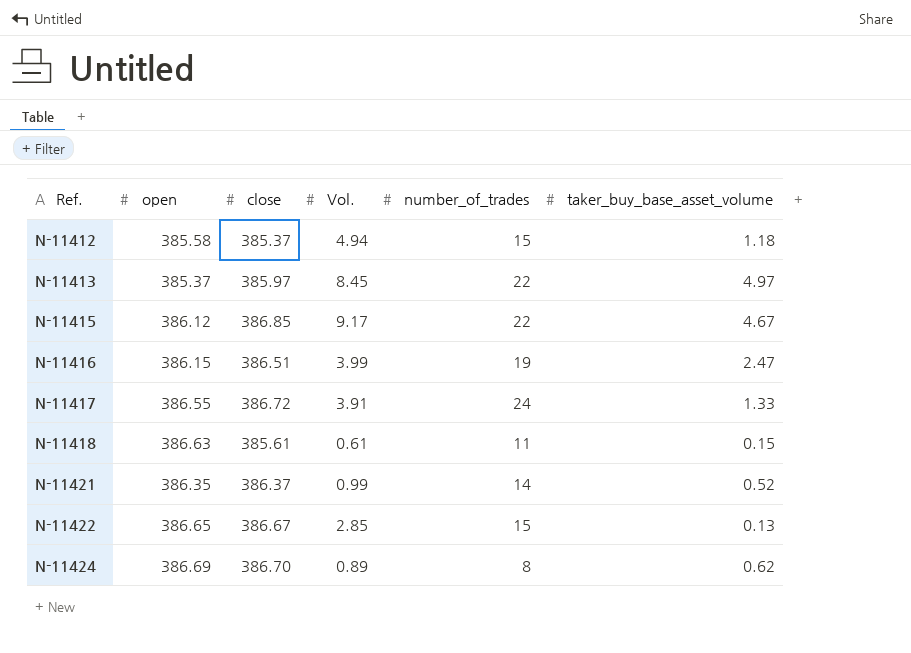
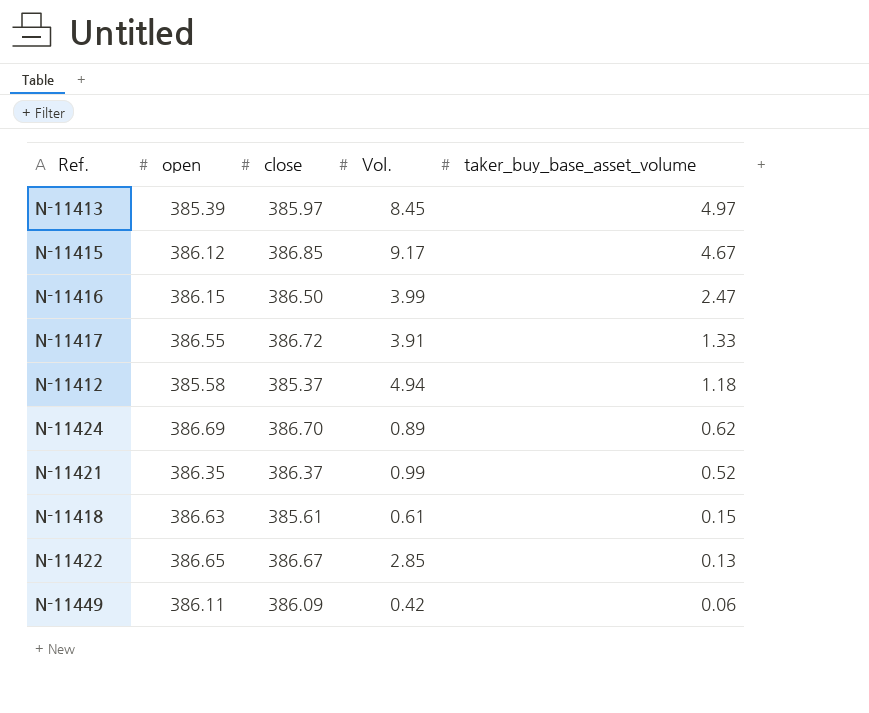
row order: Ref. ascending -> taker_buy_base_asset_volume descending
column number_of_trades | position: 5 -> none
N-11413 | open: 385.37 -> 385.39
N-11416 | close: 386.51 -> 386.50
row N-11449: none -> 386.11 | 386.09 | 0.42 | 0.06

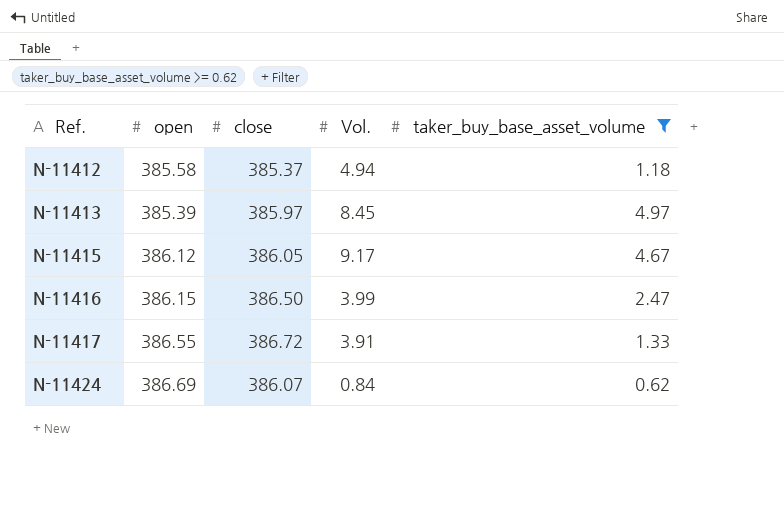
filter: none -> taker_buy_base_asset_volume >= 0.62
row order: taker_buy_base_asset_volume descending -> Ref. ascending
N-11415 | close: 386.85 -> 386.05
N-11424 | close: 386.70 -> 386.07
N-11424 | Vol.: 0.89 -> 0.84

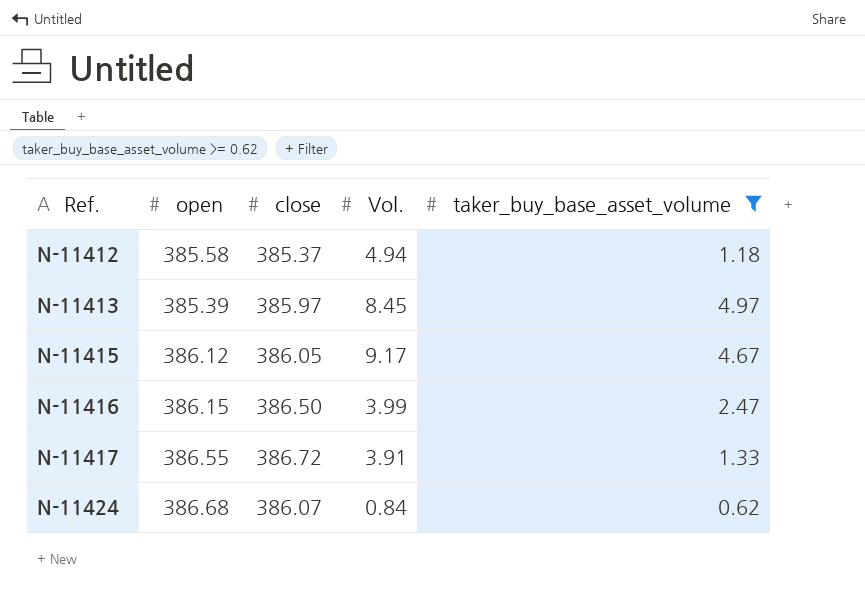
N-11424 | open: 386.69 -> 386.68

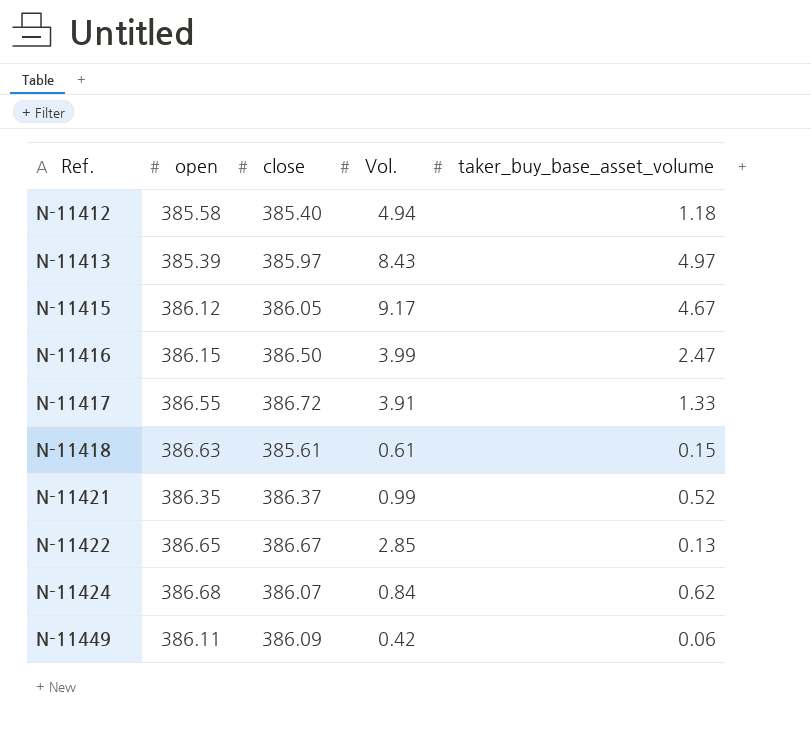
filter: taker_buy_base_asset_volume >= 0.62 -> none
N-11412 | close: 385.37 -> 385.40
N-11413 | Vol.: 8.45 -> 8.43

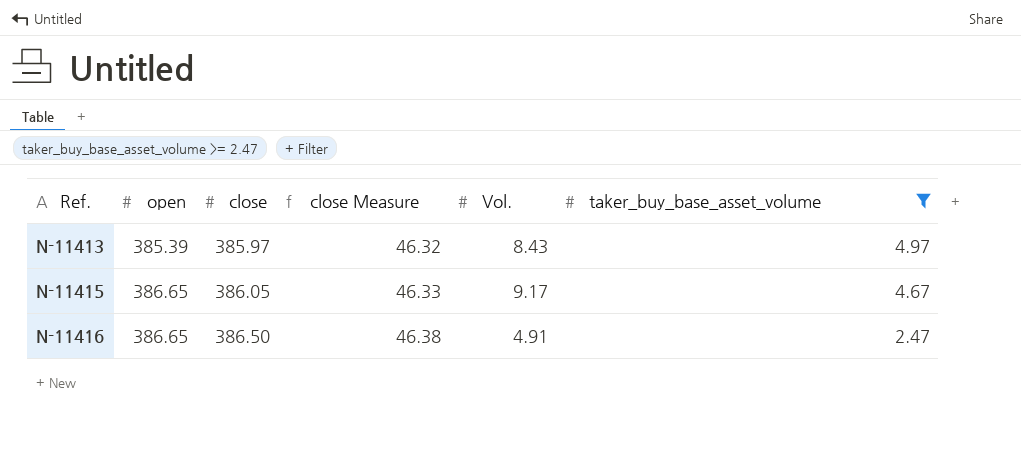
filter: none -> taker_buy_base_asset_volume >= 2.47
column close Measure | formula: none -> [close] * 0.12
N-11415 | open: 386.12 -> 386.65
N-11416 | open: 386.15 -> 386.65
N-11416 | Vol.: 3.99 -> 4.91

